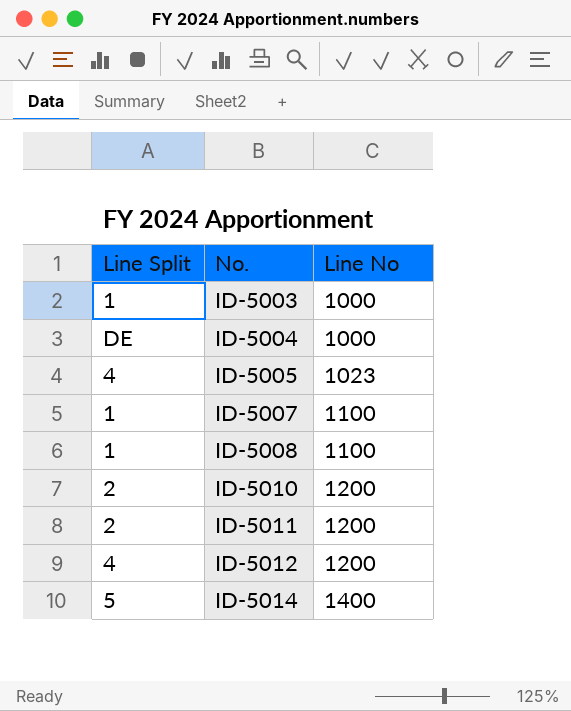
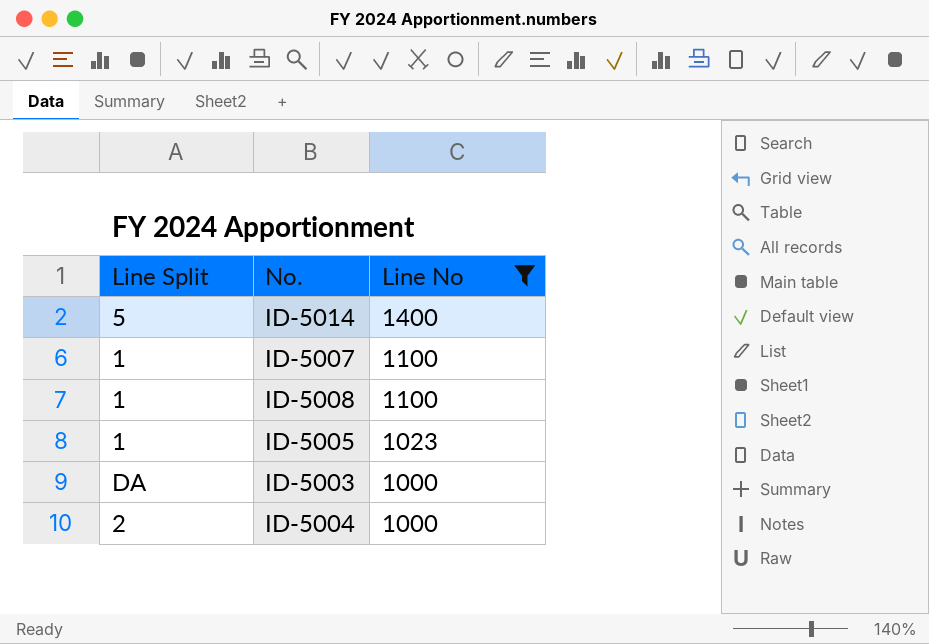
filter: none -> Line No != 1200
row order: No. ascending -> Line No descending
ID-5005 | Line Split: 4 -> 1
ID-5003 | Line Split: 1 -> DA
ID-5004 | Line Split: DE -> 2

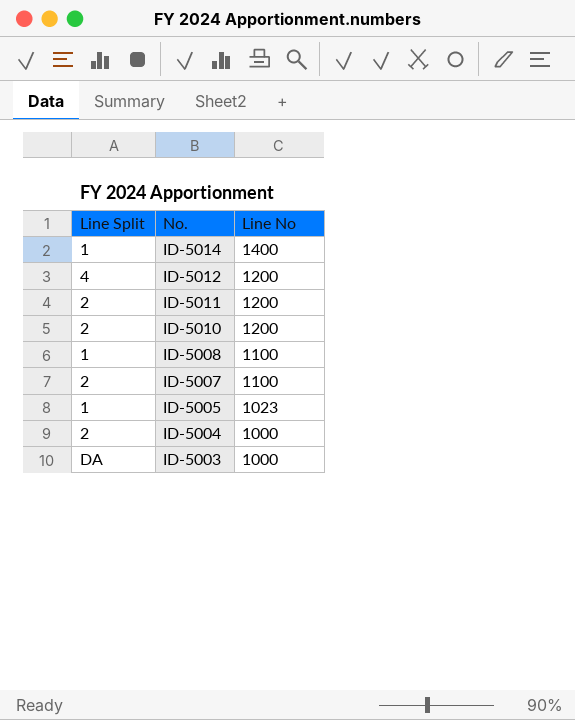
filter: Line No != 1200 -> none
row order: Line No descending -> No. descending
ID-5014 | Line Split: 5 -> 1
ID-5007 | Line Split: 1 -> 2

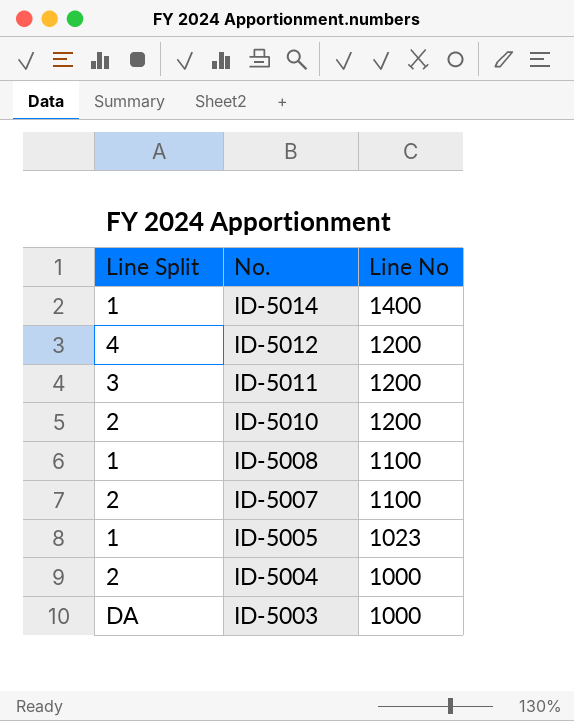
ID-5011 | Line Split: 2 -> 3

